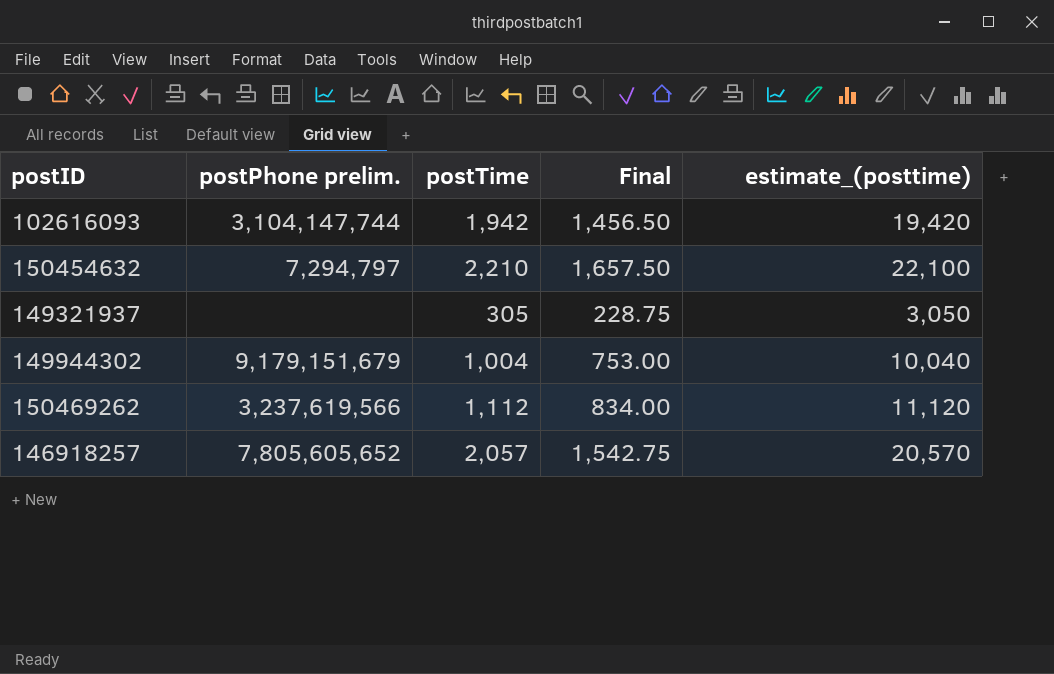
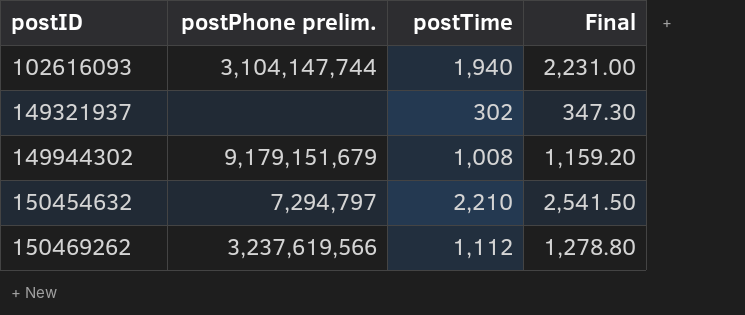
row order: none -> postID ascending
column estimate_(posttime) | formula: [postTime] * 10 -> none
column Final | formula: [postTime] * 0.75 -> [postTime] * 1.15
row 146918257: 7,805,605,652 | 2,057 | 1,542.75 | 20,570 -> none
102616093 | postTime: 1,942 -> 1,940
149321937 | postTime: 305 -> 302
149944302 | postTime: 1,004 -> 1,008

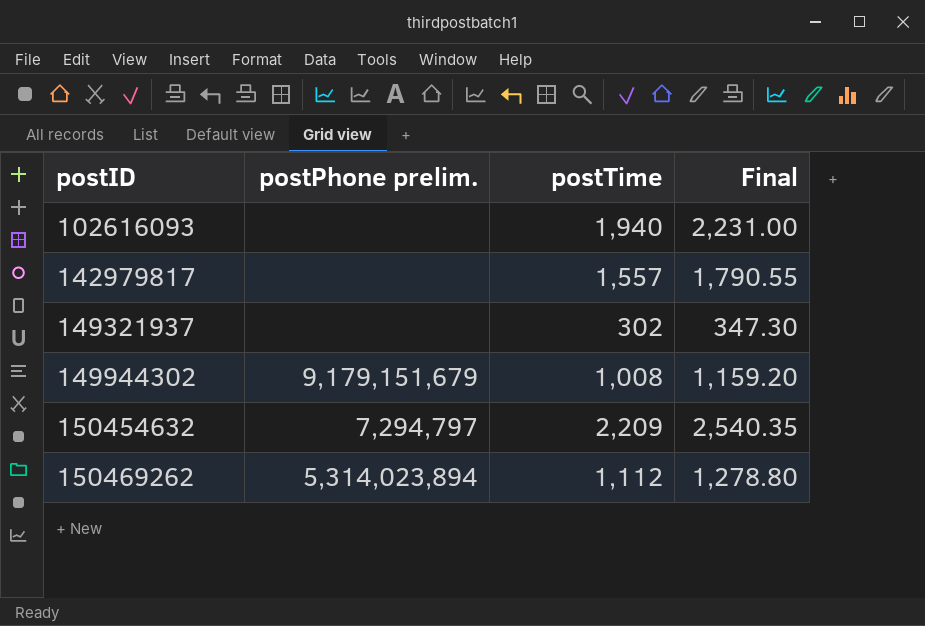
102616093 | postPhone prelim.: 3,104,147,744 -> none
row 142979817: none -> none | 1,557 | 1,790.55
150454632 | postTime: 2,210 -> 2,209
150454632 | Final: 2,541.50 -> 2,540.35
150469262 | postPhone prelim.: 3,237,619,566 -> 5,314,023,894

